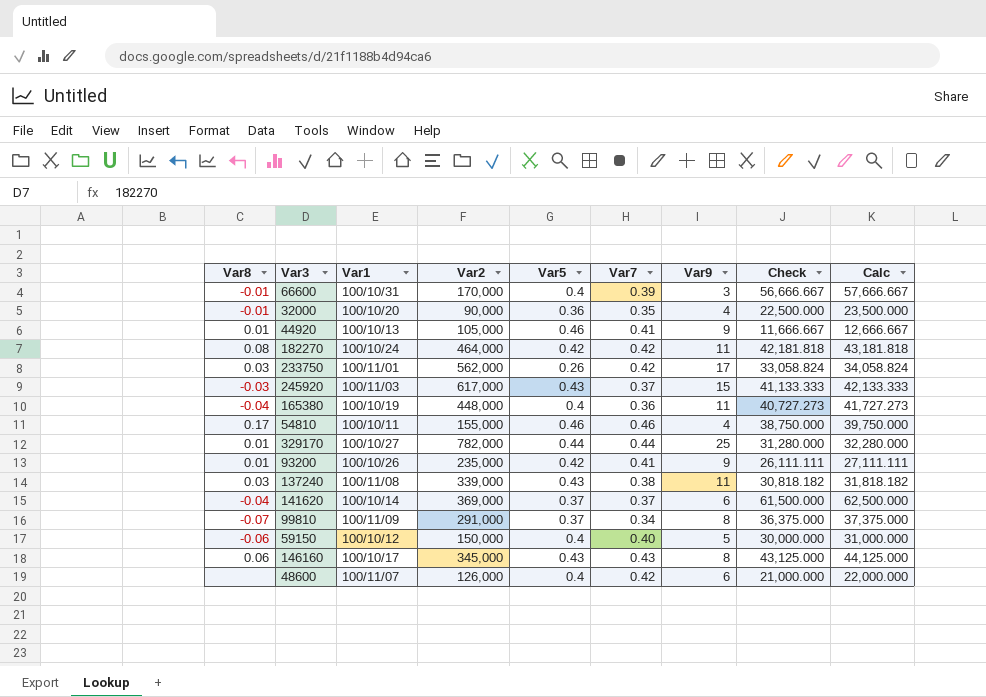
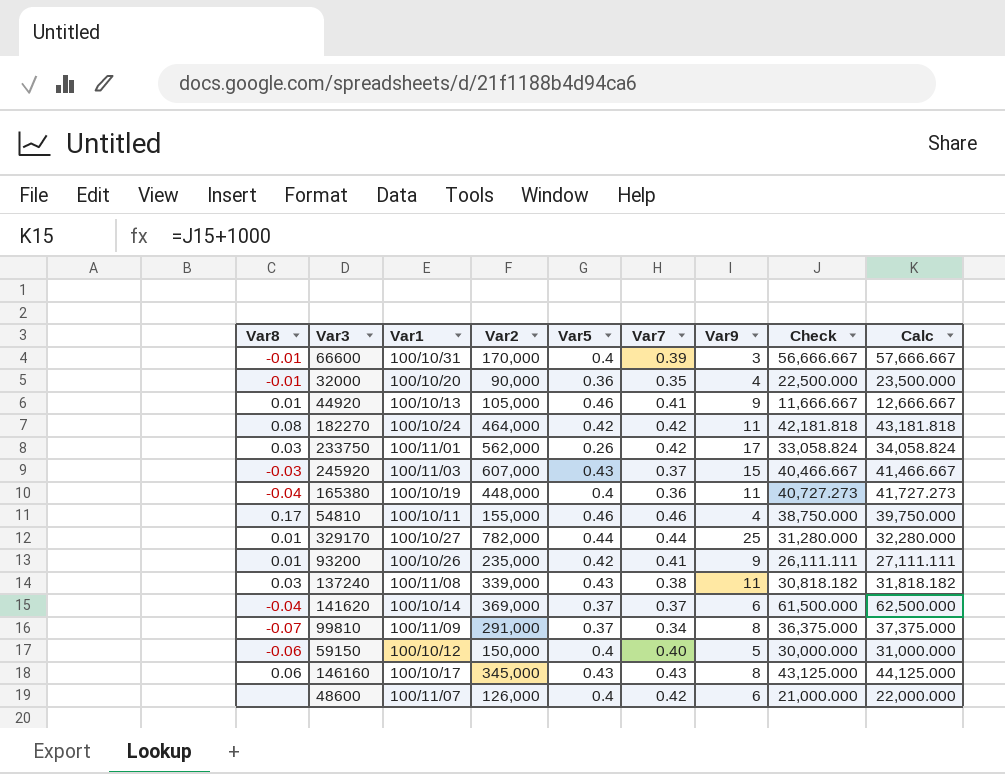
245920 | Var2: 617,000 -> 607,000
245920 | Check: 41,133.333 -> 40,466.667
245920 | Calc: 42,133.333 -> 41,466.667

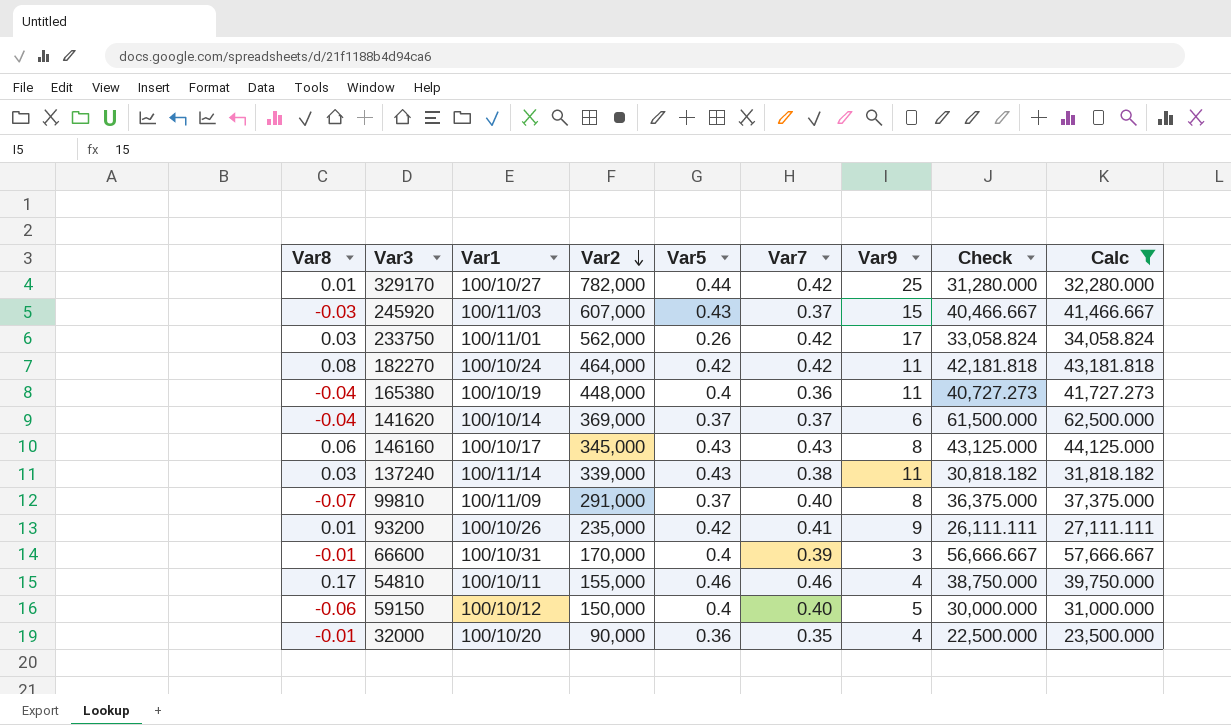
filter: none -> Calc >= 23,500.000
row order: none -> Var2 descending
329170 | Var7: 0.44 -> 0.42
137240 | Var1: 100/11/08 -> 100/11/14
99810 | Var7: 0.34 -> 0.40

